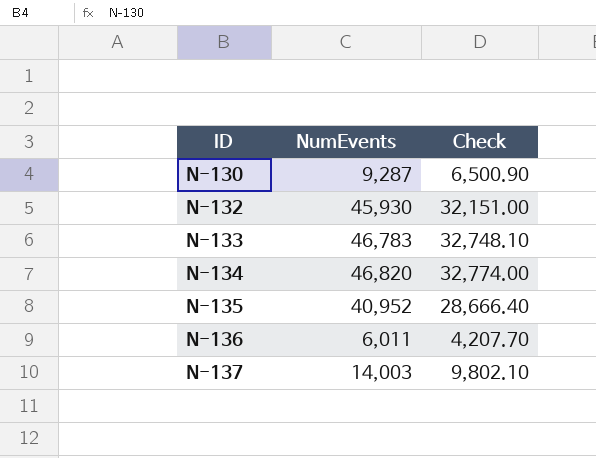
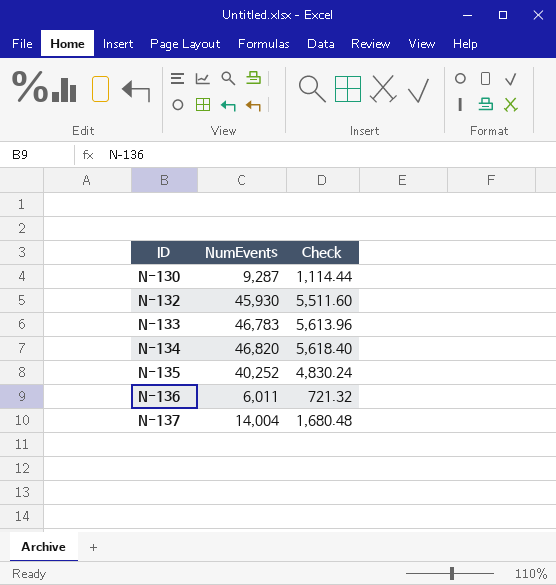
column Check | formula: [NumEvents] * 0.7 -> [NumEvents] * 0.12
N-135 | NumEvents: 40,952 -> 40,252
N-137 | NumEvents: 14,003 -> 14,004

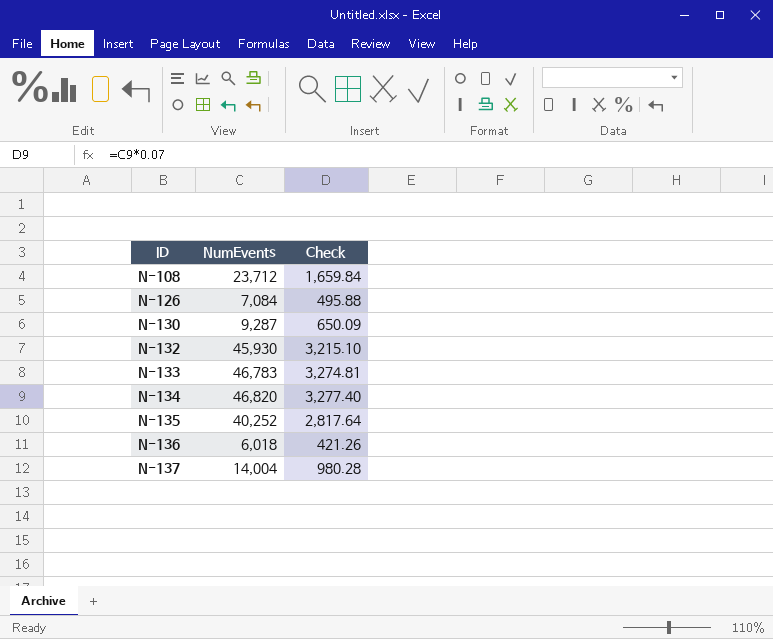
column Check | formula: [NumEvents] * 0.12 -> [NumEvents] * 0.07
row N-108: none -> 23,712 | 1,659.84
row N-126: none -> 7,084 | 495.88
N-136 | NumEvents: 6,011 -> 6,018

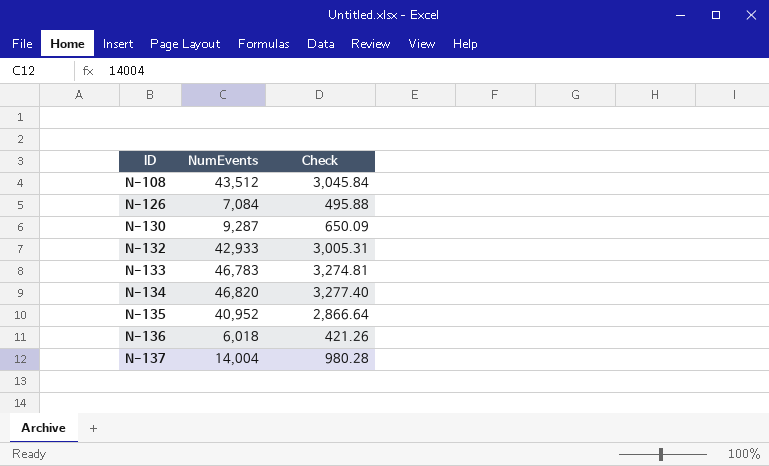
N-108 | NumEvents: 23,712 -> 43,512
N-108 | Check: 1,659.84 -> 3,045.84
N-132 | NumEvents: 45,930 -> 42,933
N-132 | Check: 3,215.10 -> 3,005.31
N-135 | NumEvents: 40,252 -> 40,952
N-135 | Check: 2,817.64 -> 2,866.64

